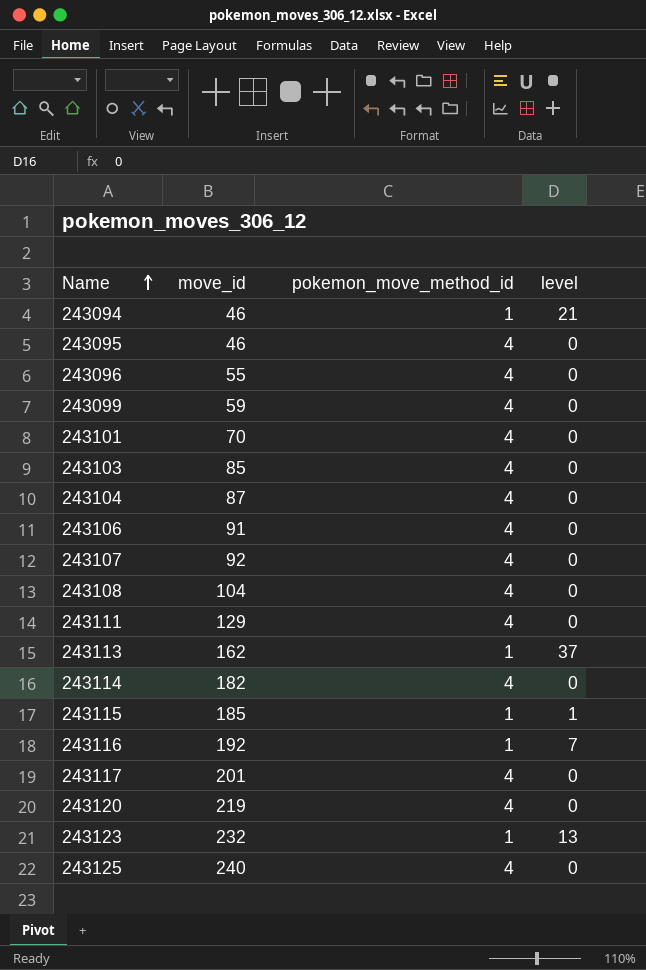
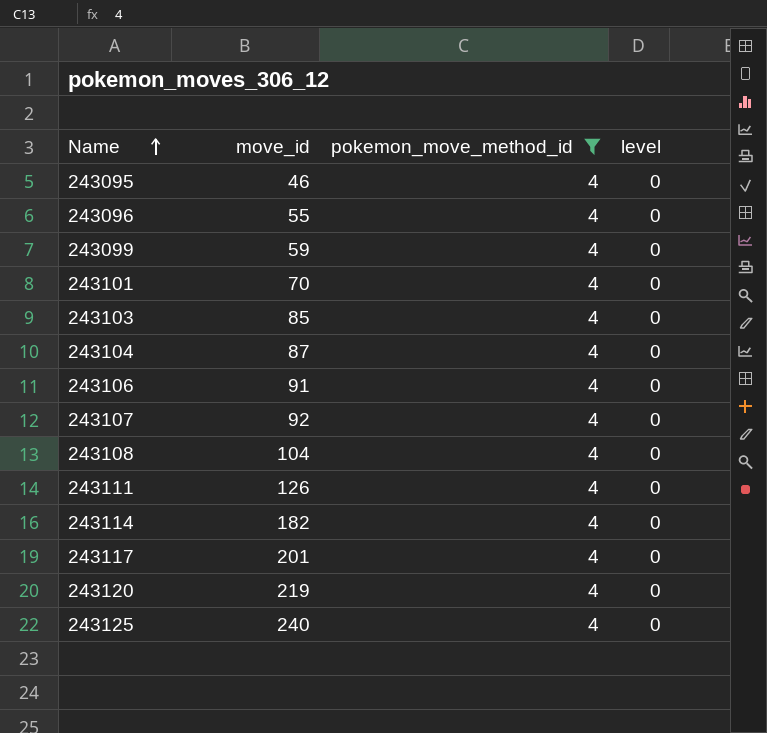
filter: none -> pokemon_move_method_id = 4
243111 | move_id: 129 -> 126

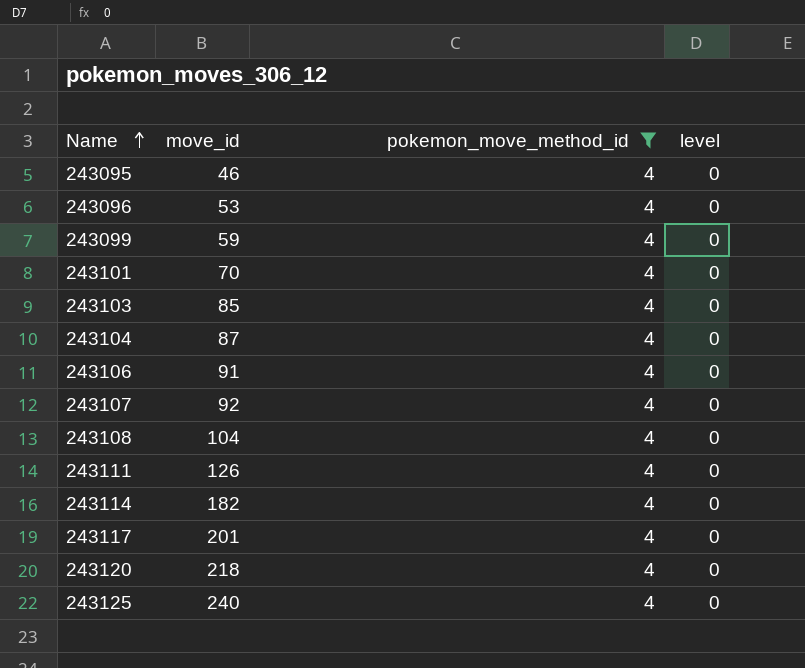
243096 | move_id: 55 -> 53
243120 | move_id: 219 -> 218

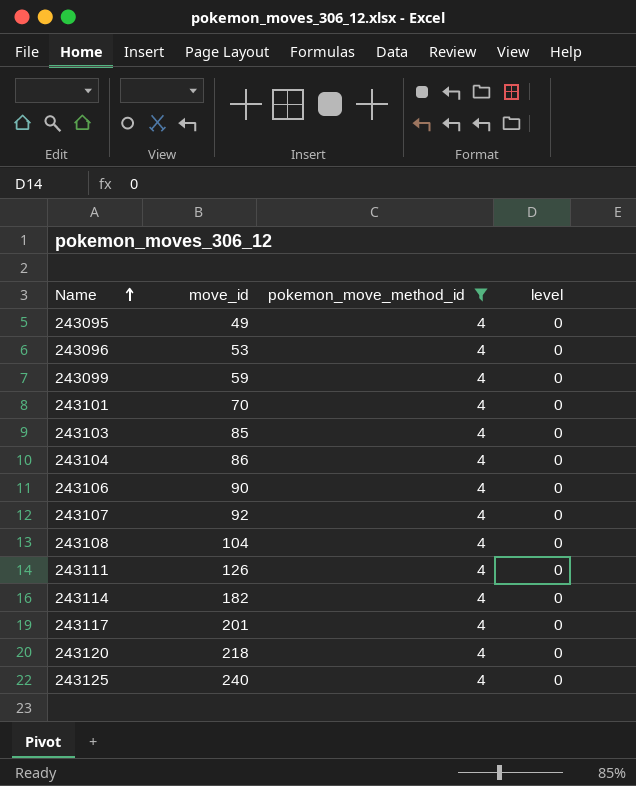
243095 | move_id: 46 -> 49
243104 | move_id: 87 -> 86
243106 | move_id: 91 -> 90

